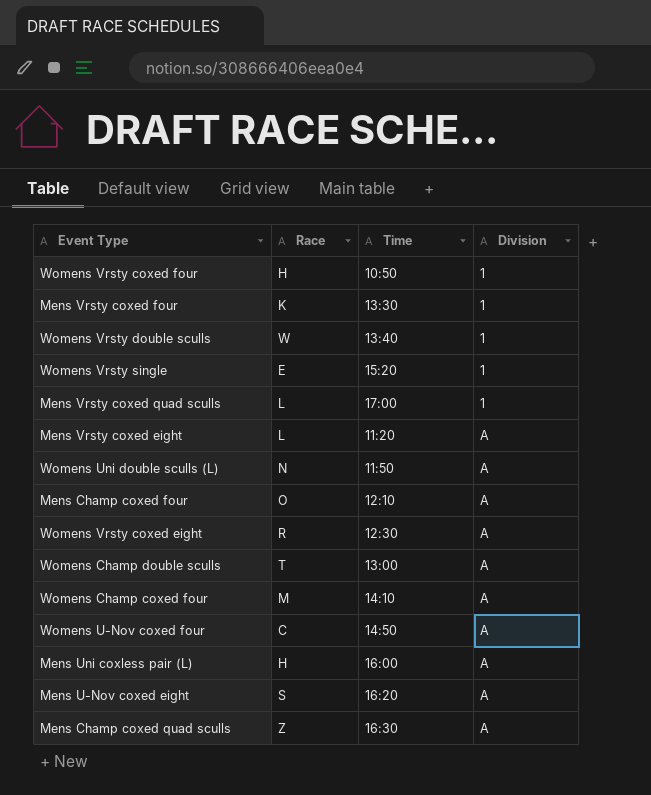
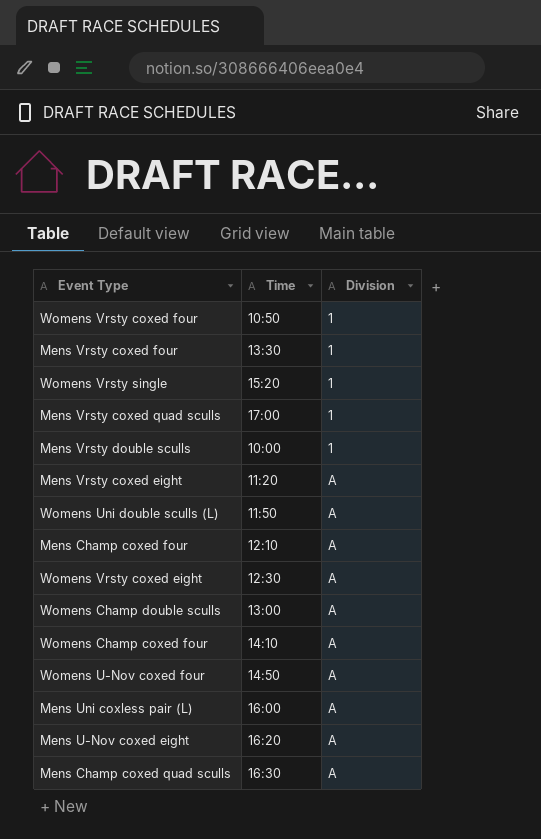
column Race | position: 2 -> none
row Womens Vrsty double sculls: W | 13:40 | 1 -> none
row Mens Vrsty double sculls: none -> 10:00 | 1

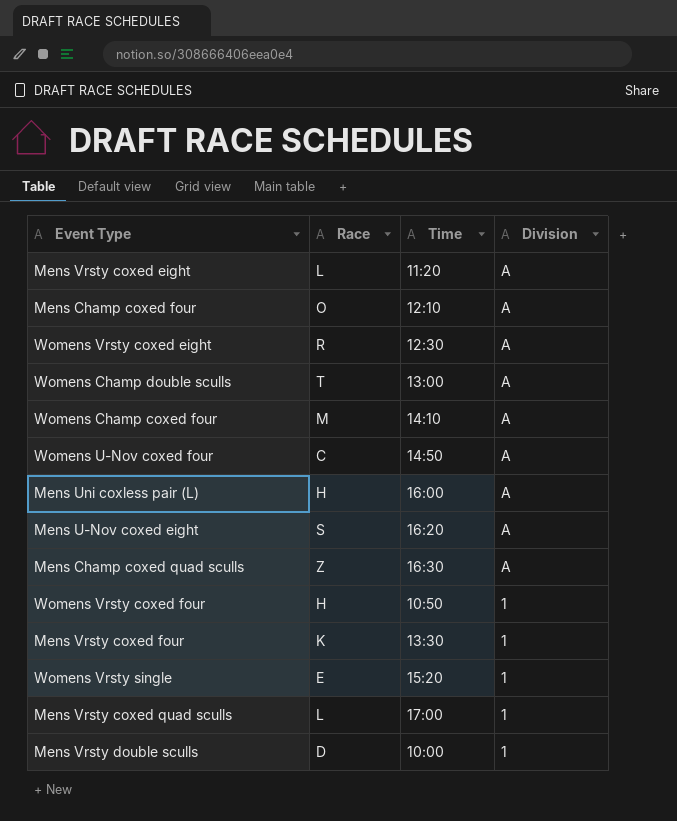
row order: Division ascending -> Division descending
column Race | position: none -> 2
row Womens Uni double sculls (L): 11:50 | A -> none

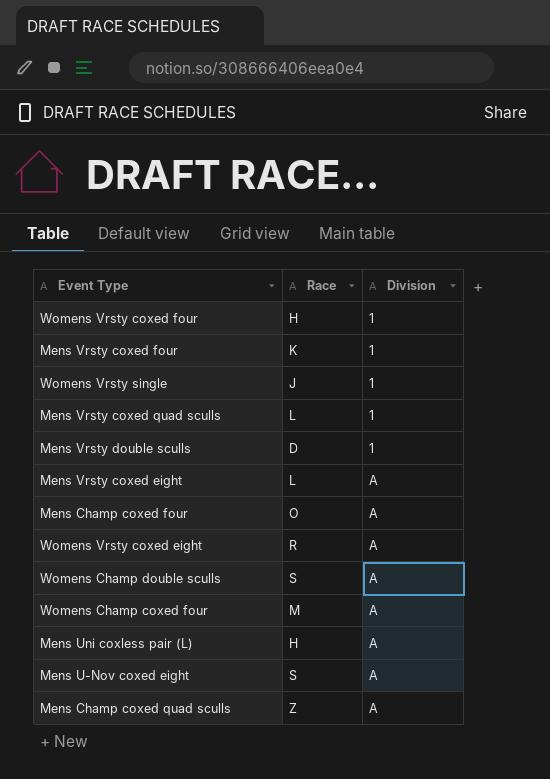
row order: Division descending -> Division ascending
column Time | position: 3 -> none
row Womens U-Nov coxed four: C | 14:50 | A -> none
Womens Vrsty single | Race: E -> J
Womens Champ double sculls | Race: T -> S

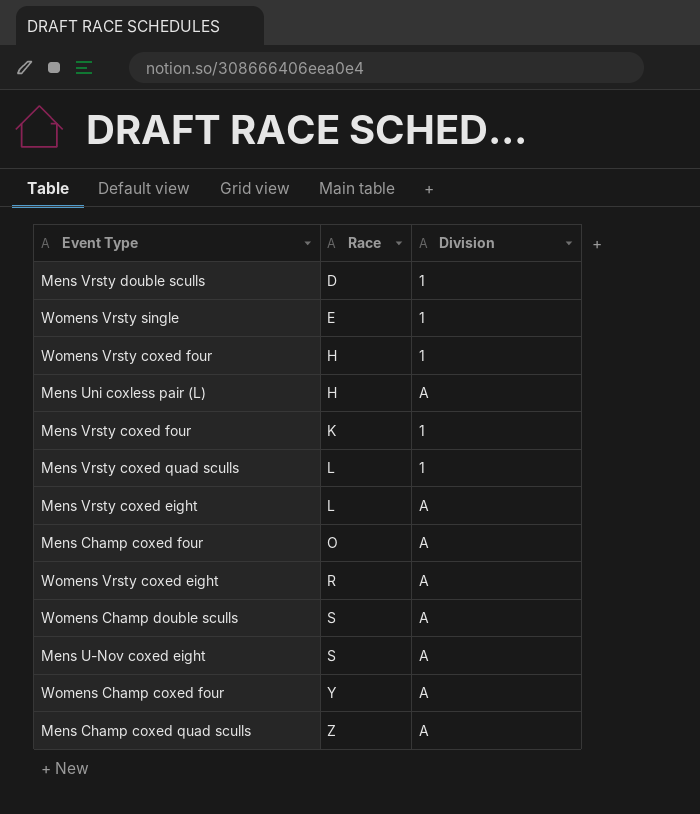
row order: Division ascending -> Race ascending
Womens Vrsty single | Race: J -> E
Womens Champ coxed four | Race: M -> Y

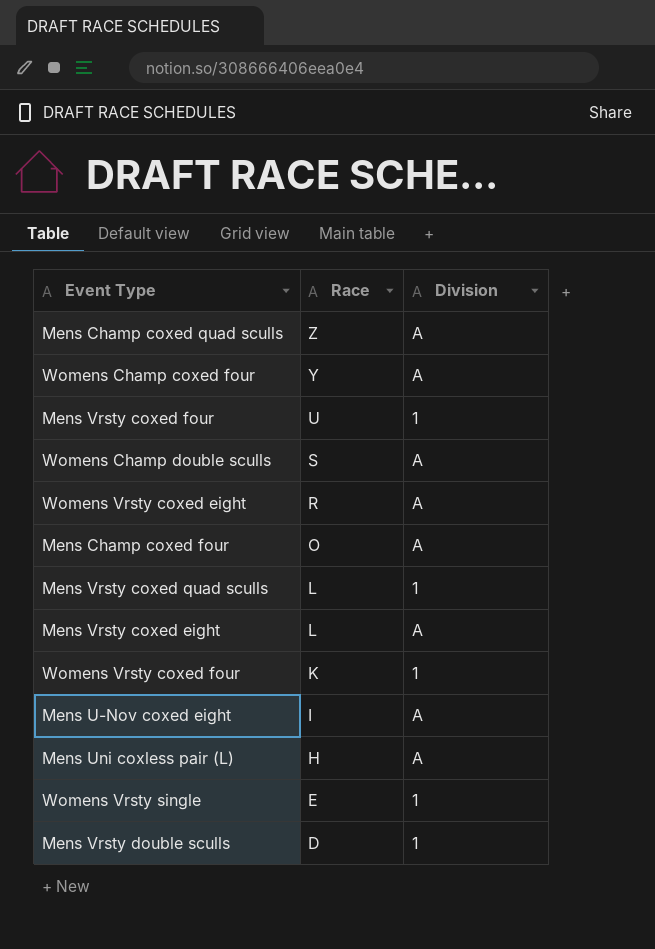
row order: Race ascending -> Race descending
Mens Vrsty coxed four | Race: K -> U
Womens Vrsty coxed four | Race: H -> K
Mens U-Nov coxed eight | Race: S -> I

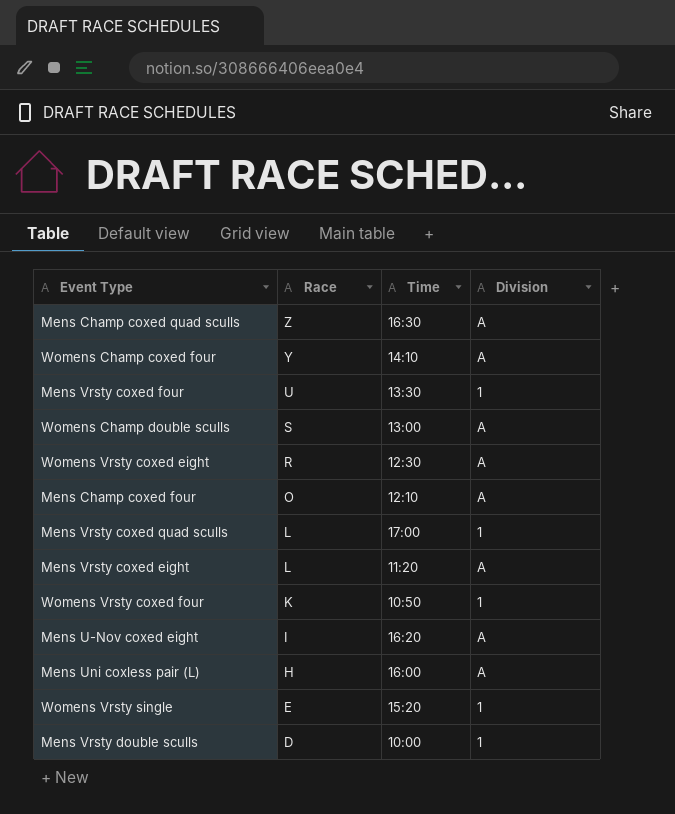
column Time | position: none -> 3

